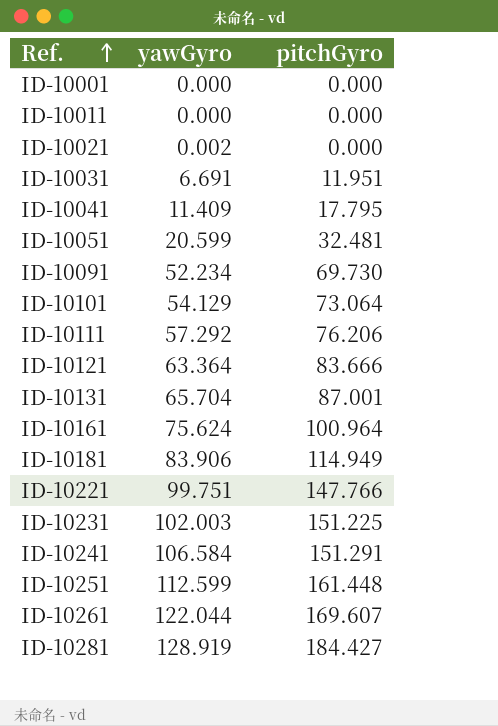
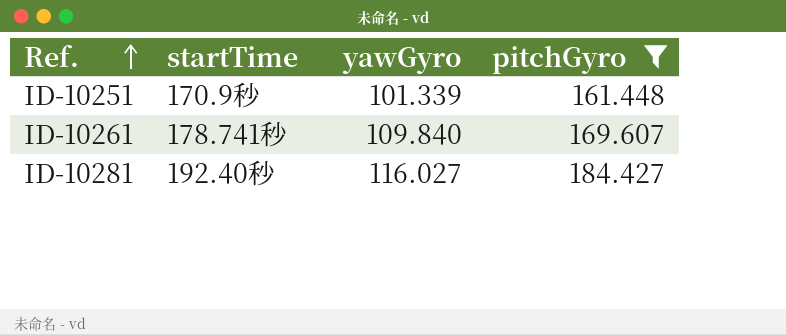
filter: none -> pitchGyro >= 161.448
column startTime | position: none -> 2
ID-10251 | yawGyro: 112.599 -> 101.339
ID-10261 | yawGyro: 122.044 -> 109.840
ID-10281 | yawGyro: 128.919 -> 116.027

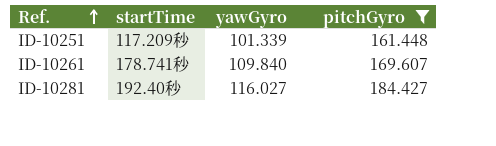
ID-10251 | startTime: 170.9秒 -> 117.209秒

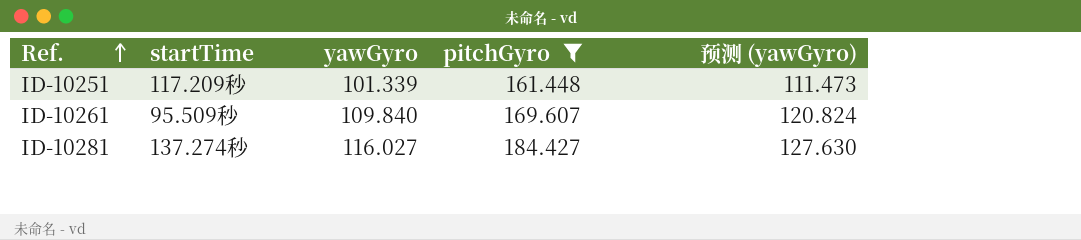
column 预测 (yawGyro) | formula: none -> [yawGyro] * 1.1
ID-10261 | startTime: 178.741秒 -> 95.509秒
ID-10281 | startTime: 192.40秒 -> 137.274秒

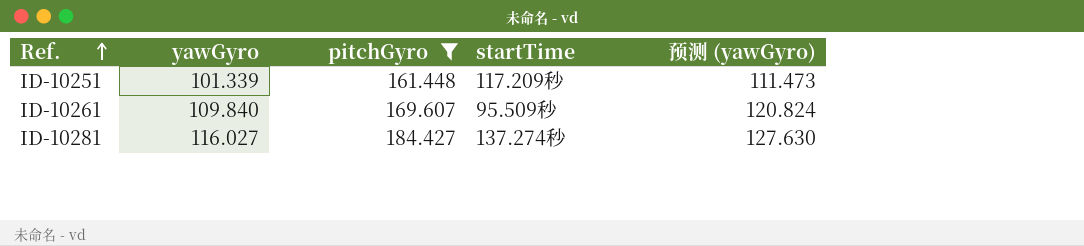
column startTime | position: 2 -> 4

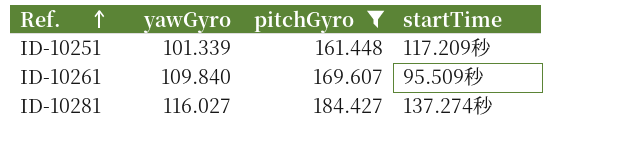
column 预测 (yawGyro) | formula: [yawGyro] * 1.1 -> none

